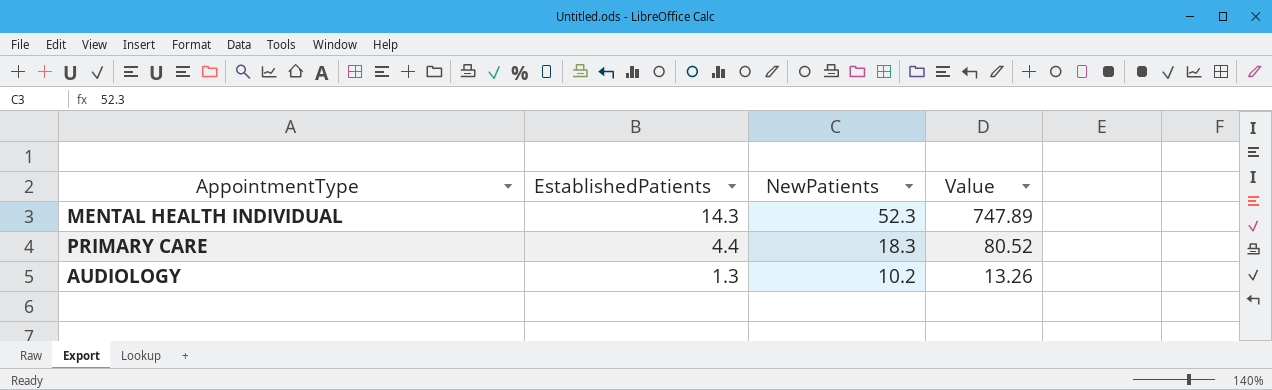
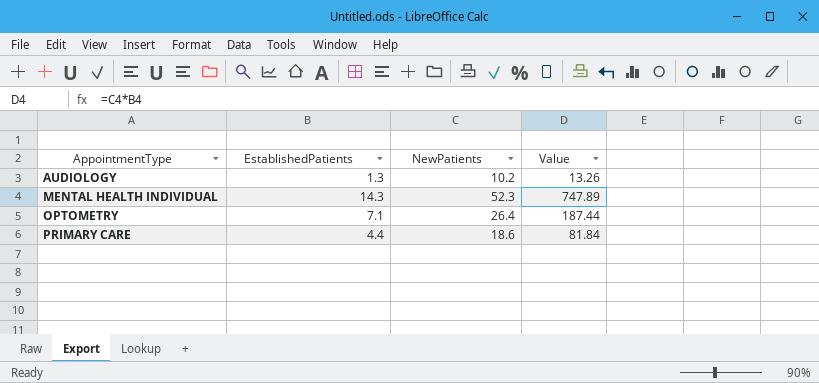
row order: EstablishedPatients descending -> AppointmentType ascending
row OPTOMETRY: none -> 7.1 | 26.4 | 187.44
PRIMARY CARE | NewPatients: 18.3 -> 18.6
PRIMARY CARE | Value: 80.52 -> 81.84

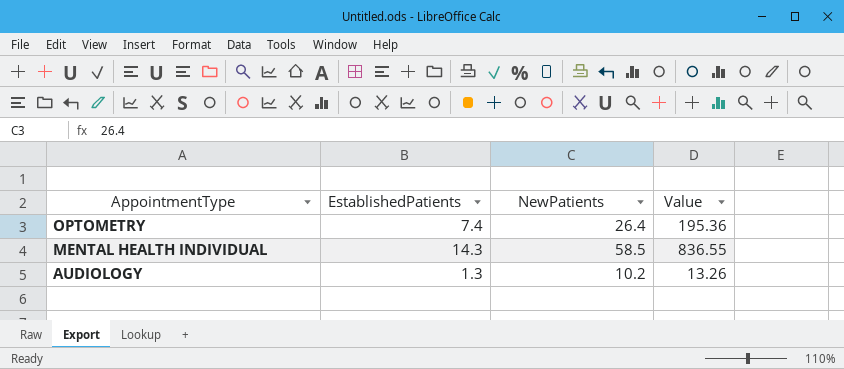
row order: AppointmentType ascending -> AppointmentType descending
row PRIMARY CARE: 4.4 | 18.6 | 81.84 -> none
OPTOMETRY | EstablishedPatients: 7.1 -> 7.4
OPTOMETRY | Value: 187.44 -> 195.36
MENTAL HEALTH INDIVIDUAL | NewPatients: 52.3 -> 58.5
MENTAL HEALTH INDIVIDUAL | Value: 747.89 -> 836.55

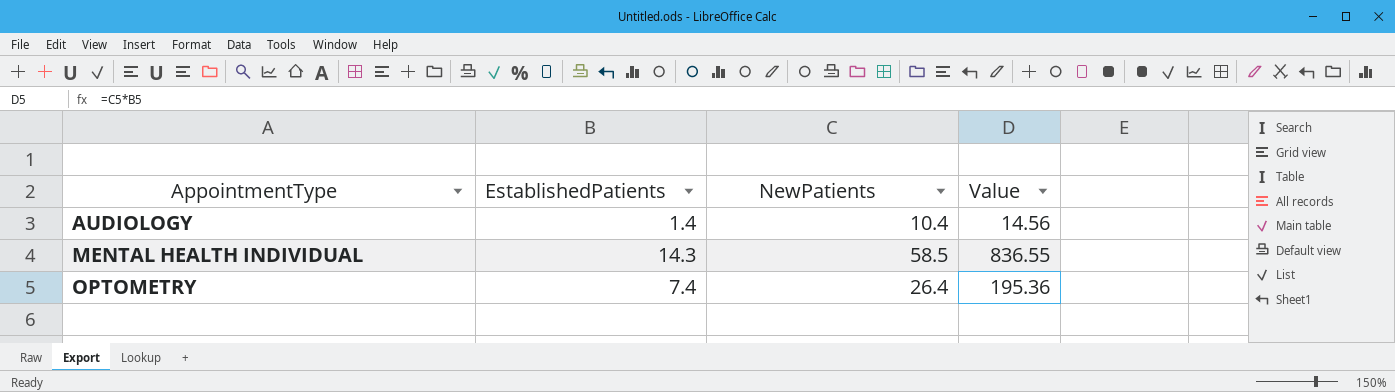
row order: AppointmentType descending -> AppointmentType ascending
AUDIOLOGY | EstablishedPatients: 1.3 -> 1.4
AUDIOLOGY | NewPatients: 10.2 -> 10.4
AUDIOLOGY | Value: 13.26 -> 14.56

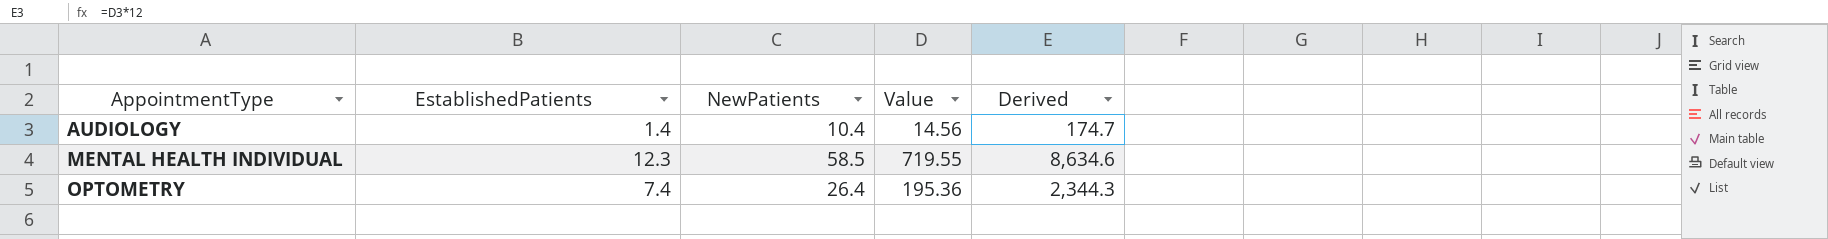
column Derived | formula: none -> [Value] * 12
MENTAL HEALTH INDIVIDUAL | EstablishedPatients: 14.3 -> 12.3
MENTAL HEALTH INDIVIDUAL | Value: 836.55 -> 719.55

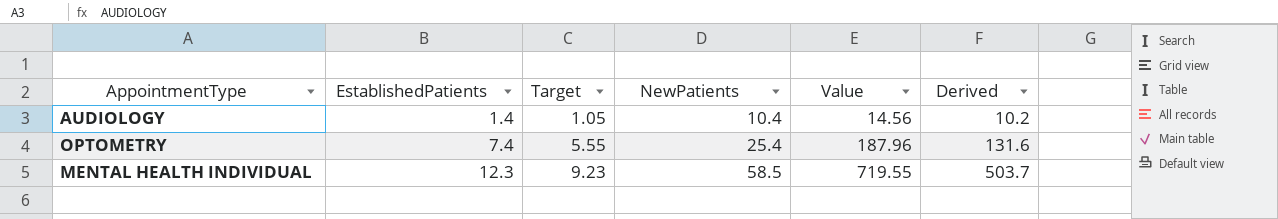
row order: AppointmentType ascending -> EstablishedPatients ascending
column Target | formula: none -> [EstablishedPatients] * 0.75
column Derived | formula: [Value] * 12 -> [Value] * 0.7
OPTOMETRY | NewPatients: 26.4 -> 25.4
OPTOMETRY | Value: 195.36 -> 187.96

